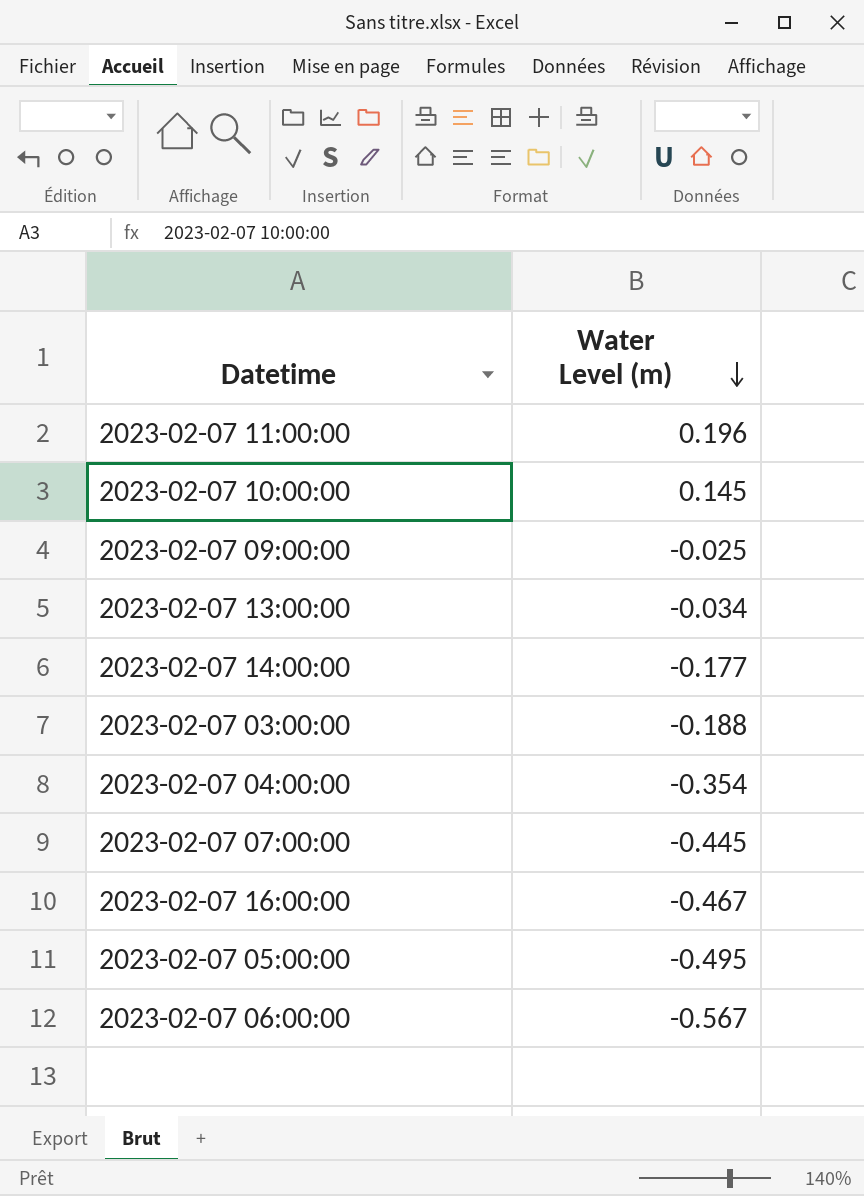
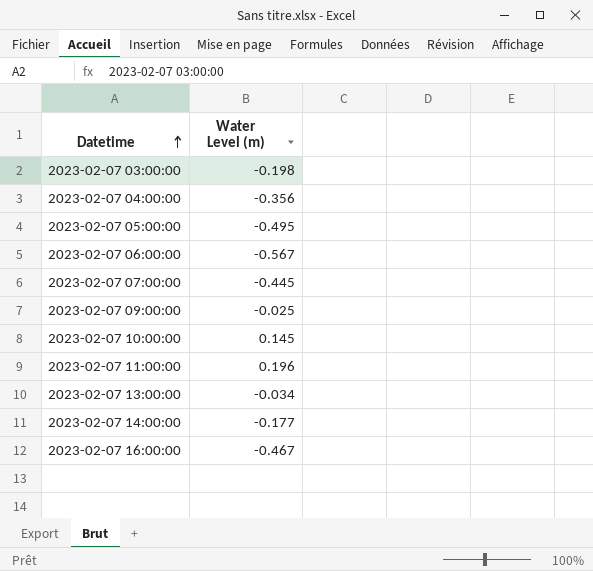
row order: Water Level (m) descending -> Datetime ascending
2023-02-07 03:00:00 | Water Level (m): -0.188 -> -0.198
2023-02-07 04:00:00 | Water Level (m): -0.354 -> -0.356

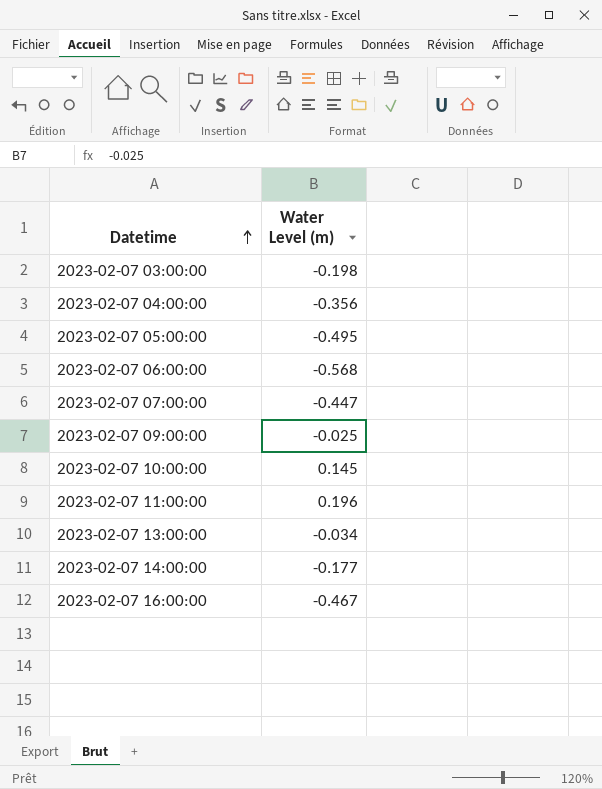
2023-02-07 06:00:00 | Water Level (m): -0.567 -> -0.568
2023-02-07 07:00:00 | Water Level (m): -0.445 -> -0.447

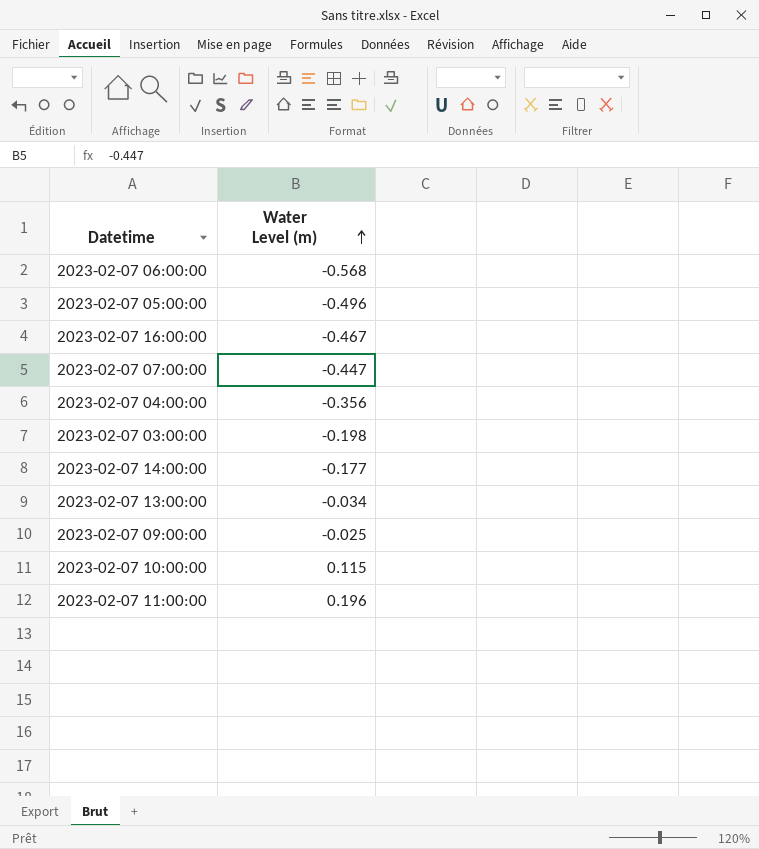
row order: Datetime ascending -> Water Level (m) ascending
2023-02-07 05:00:00 | Water Level (m): -0.495 -> -0.496
2023-02-07 10:00:00 | Water Level (m): 0.145 -> 0.115

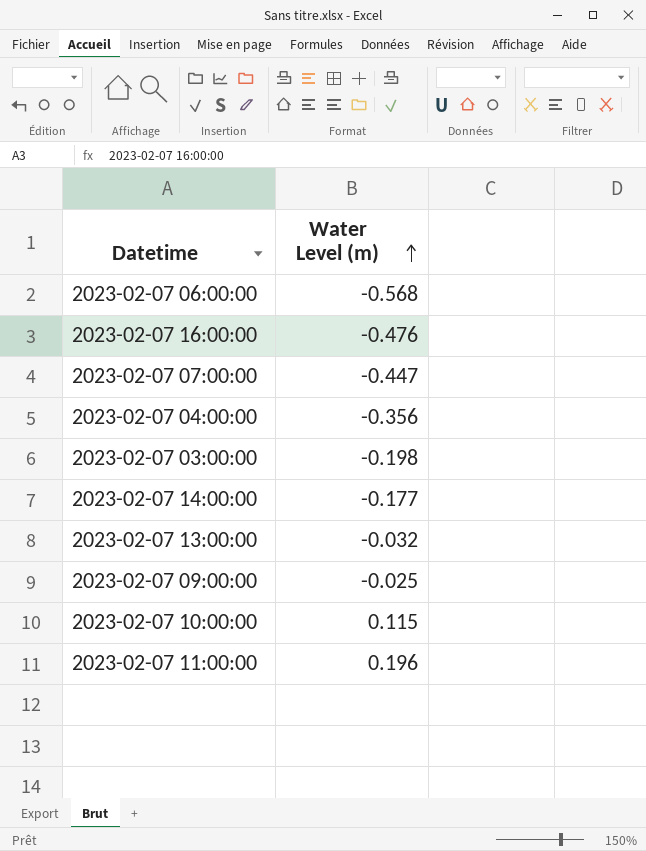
row 2023-02-07 05:00:00: -0.496 -> none
2023-02-07 16:00:00 | Water Level (m): -0.467 -> -0.476
2023-02-07 13:00:00 | Water Level (m): -0.034 -> -0.032

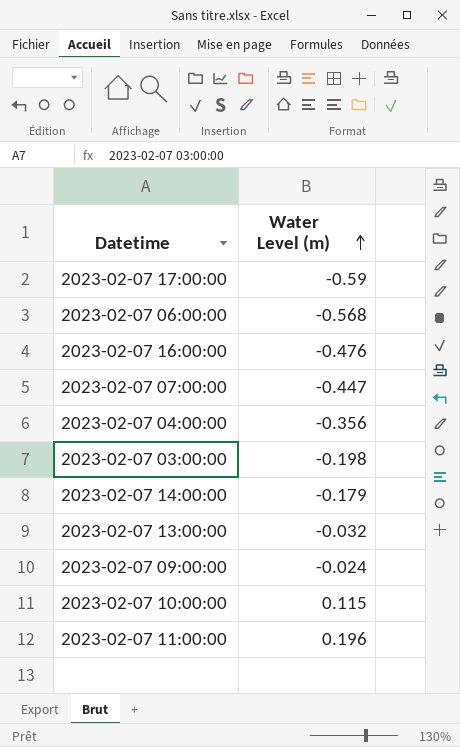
row 2023-02-07 17:00:00: none -> -0.59
2023-02-07 14:00:00 | Water Level (m): -0.177 -> -0.179
2023-02-07 09:00:00 | Water Level (m): -0.025 -> -0.024

